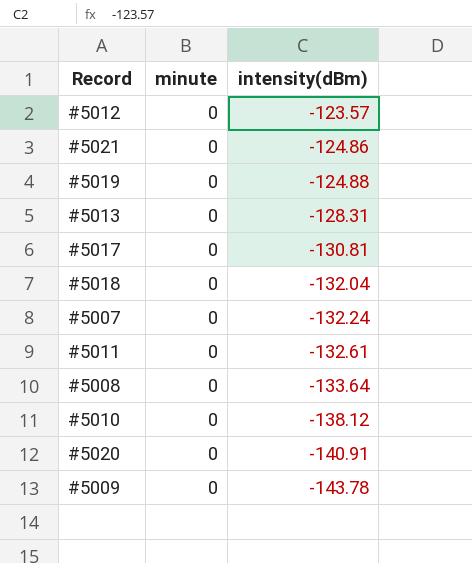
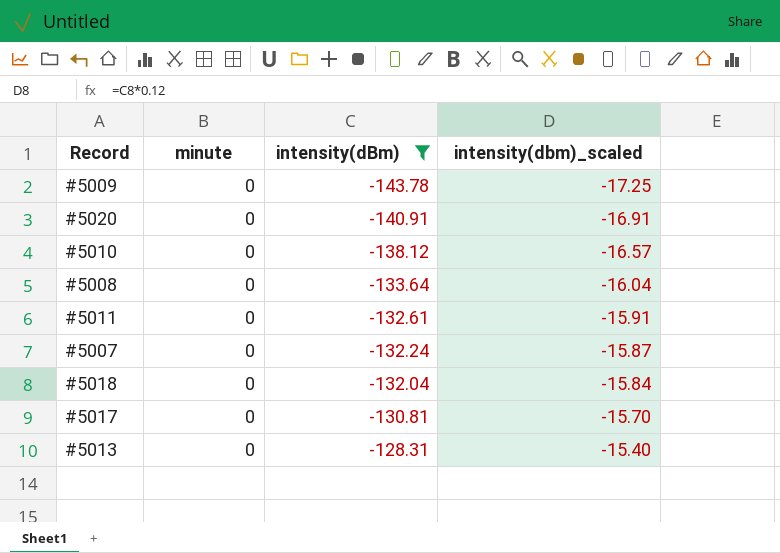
filter: none -> intensity(dBm) <= -128.31
row order: intensity(dBm) descending -> intensity(dBm) ascending
column intensity(dbm)_scaled | formula: none -> [intensity(dBm)] * 0.12

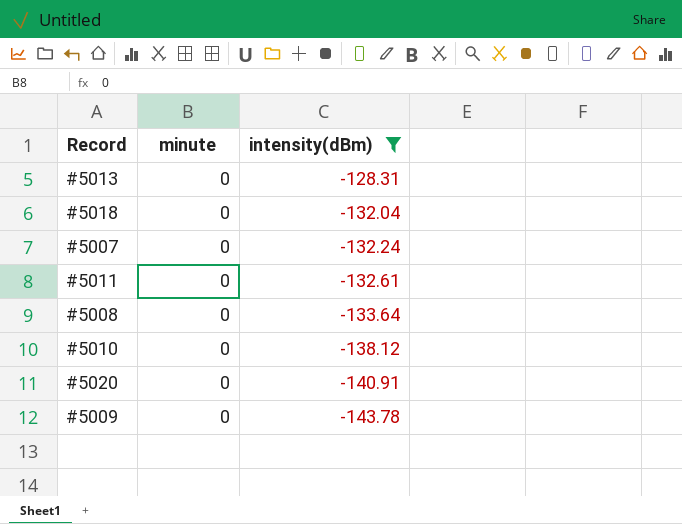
row order: intensity(dBm) ascending -> intensity(dBm) descending
column intensity(dbm)_scaled | formula: [intensity(dBm)] * 0.12 -> none
row #5017: 0 | -130.81 | -15.70 -> none

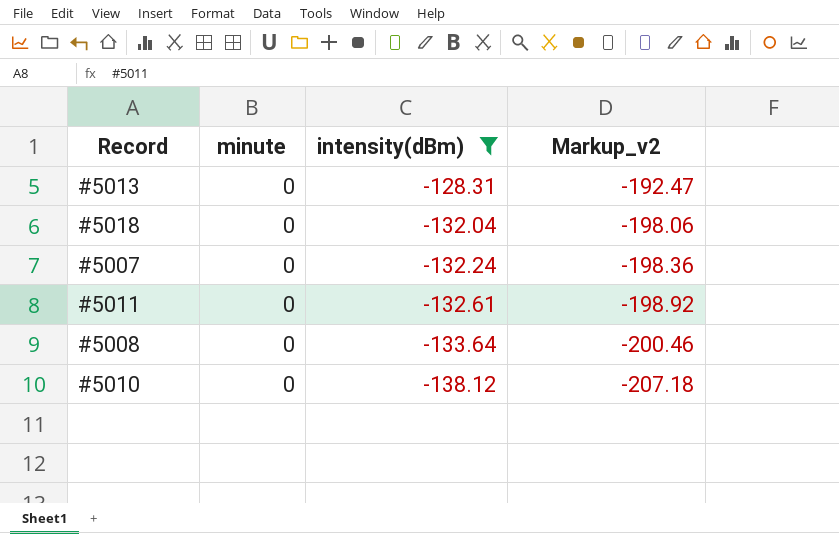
column Markup_v2 | formula: none -> [intensity(dBm)] * 1.5
row #5020: 0 | -140.91 -> none
row #5009: 0 | -143.78 -> none

